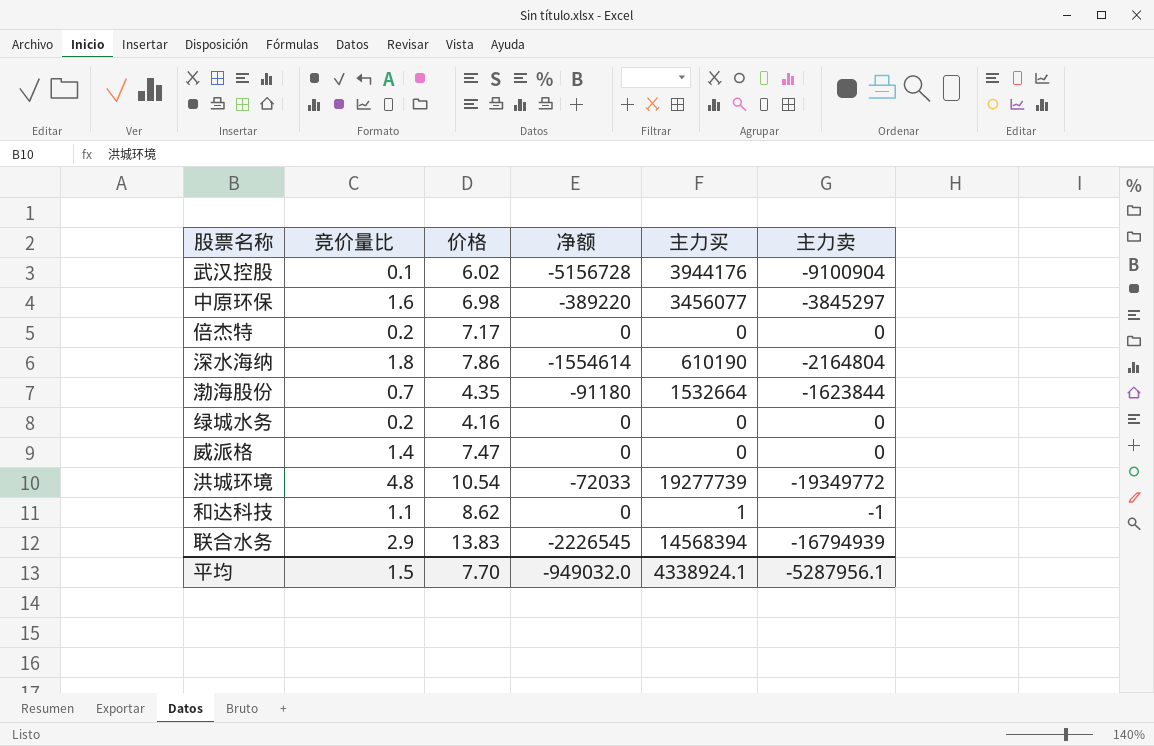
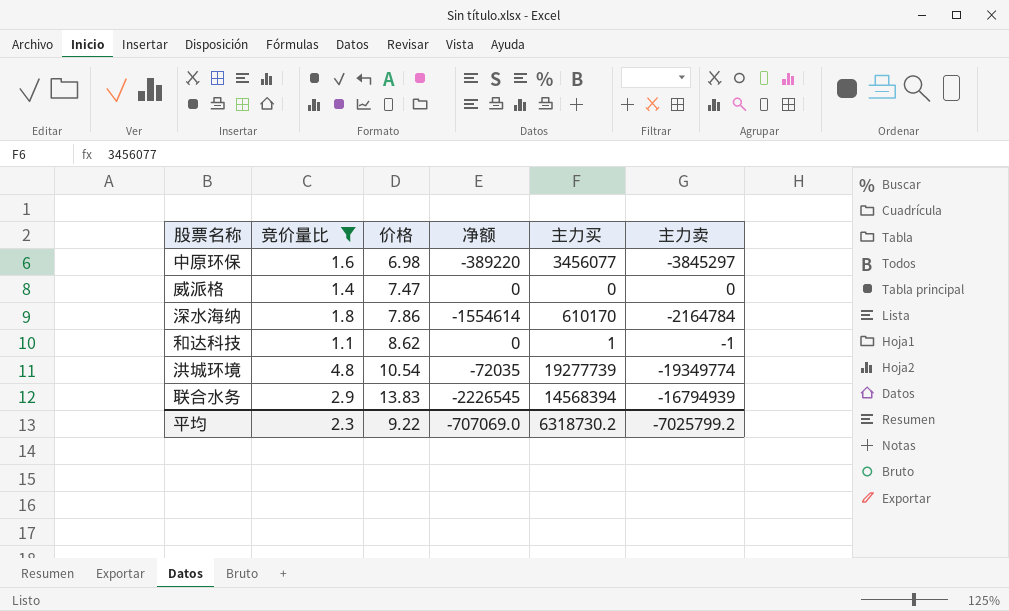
filter: none -> 竞价量比 >= 1.1
row order: none -> 价格 ascending
深水海纳 | 主力买: 610190 -> 610170
深水海纳 | 主力卖: -2164804 -> -2164784
洪城环境 | 净额: -72033 -> -72035
洪城环境 | 主力卖: -19349772 -> -19349774
平均 | 竞价量比: 1.5 -> 2.3
平均 | 价格: 7.70 -> 9.22
平均 | 净额: -949032.0 -> -707069.0
平均 | 主力买: 4338924.1 -> 6318730.2
平均 | 主力卖: -5287956.1 -> -7025799.2

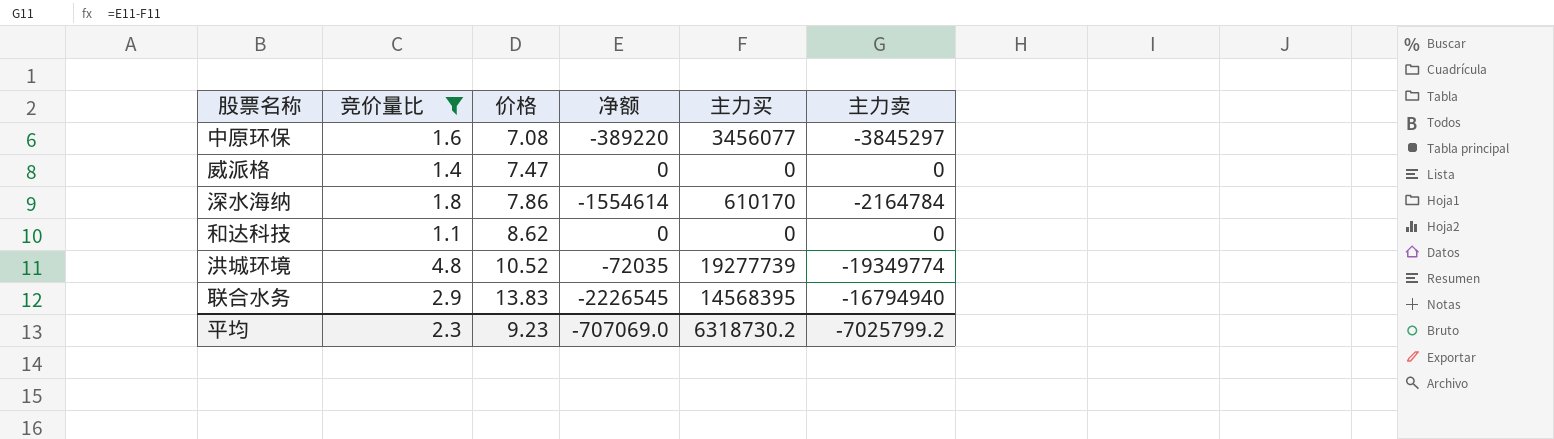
中原环保 | 价格: 6.98 -> 7.08
和达科技 | 主力买: 1 -> 0
和达科技 | 主力卖: -1 -> 0
洪城环境 | 价格: 10.54 -> 10.52
联合水务 | 主力买: 14568394 -> 14568395
联合水务 | 主力卖: -16794939 -> -16794940
平均 | 价格: 9.22 -> 9.23

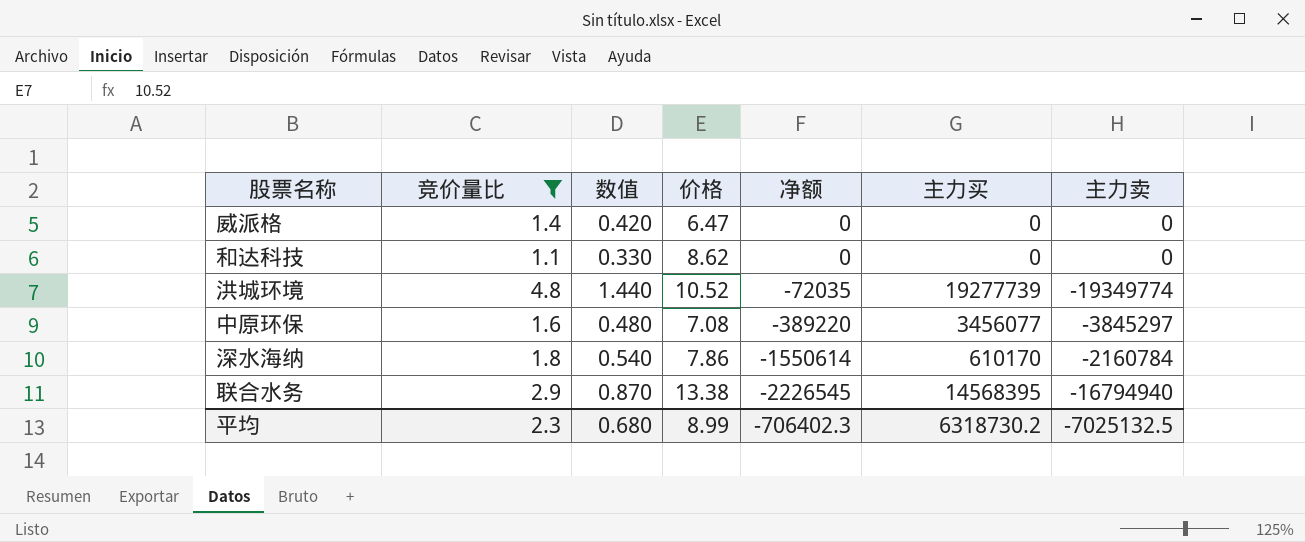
row order: 价格 ascending -> 净额 descending
column 数值 | formula: none -> [竞价量比] * 0.3
威派格 | 价格: 7.47 -> 6.47
深水海纳 | 净额: -1554614 -> -1550614
深水海纳 | 主力卖: -2164784 -> -2160784
联合水务 | 价格: 13.83 -> 13.38
平均 | 价格: 9.23 -> 8.99
平均 | 净额: -707069.0 -> -706402.3
平均 | 主力卖: -7025799.2 -> -7025132.5

